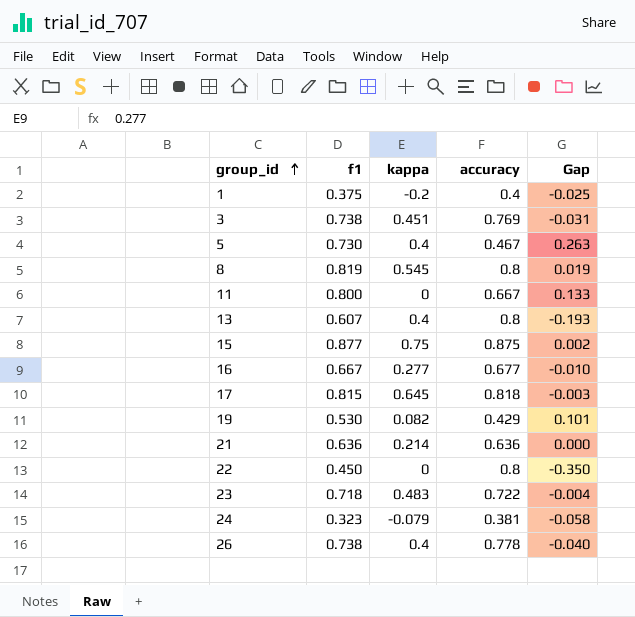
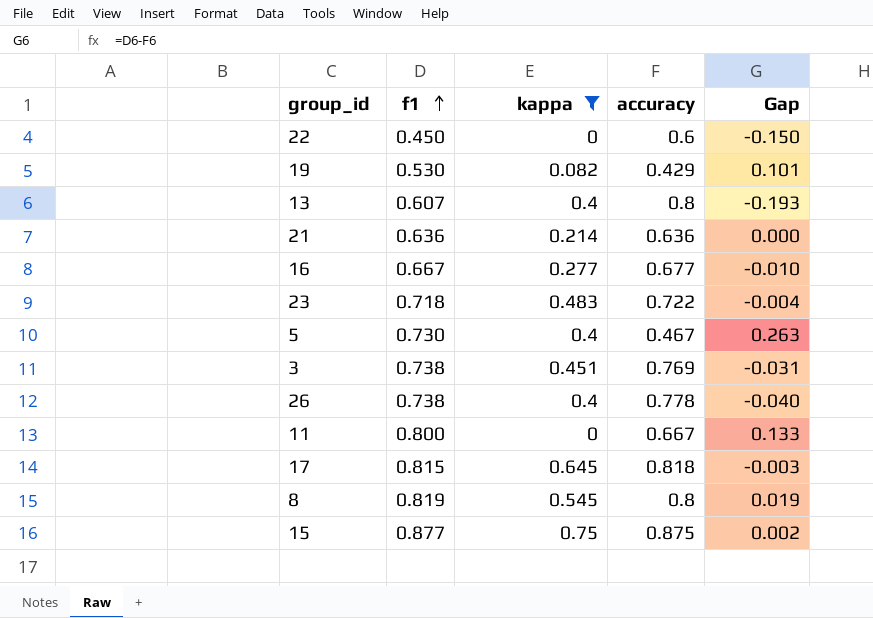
filter: none -> kappa >= 0
row order: group_id ascending -> f1 ascending
22 | accuracy: 0.8 -> 0.6
22 | Gap: -0.350 -> -0.150

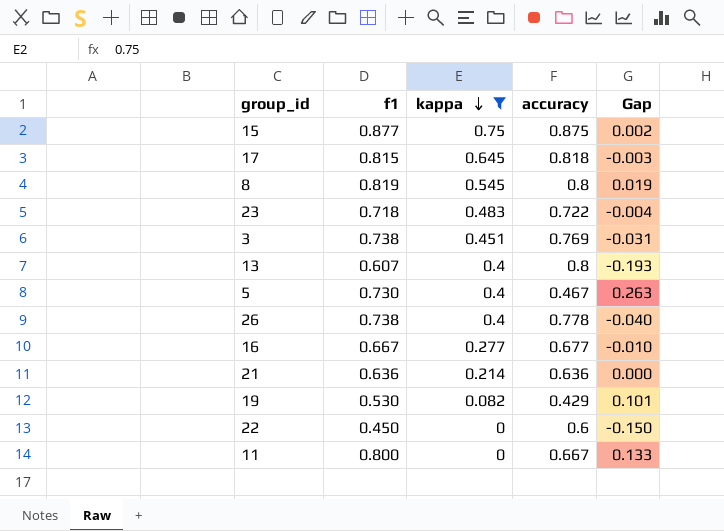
row order: f1 ascending -> kappa descending

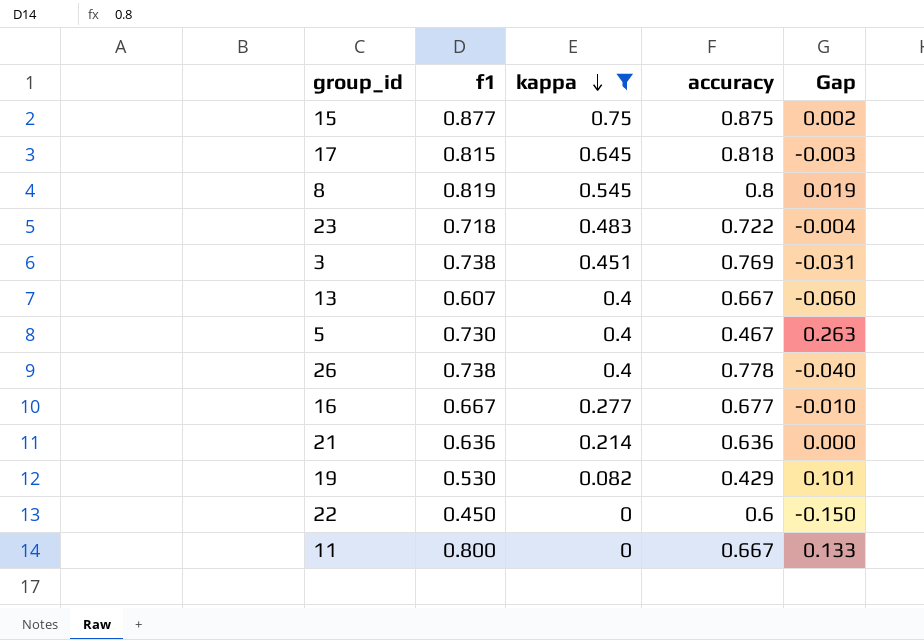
13 | accuracy: 0.8 -> 0.667
13 | Gap: -0.193 -> -0.060

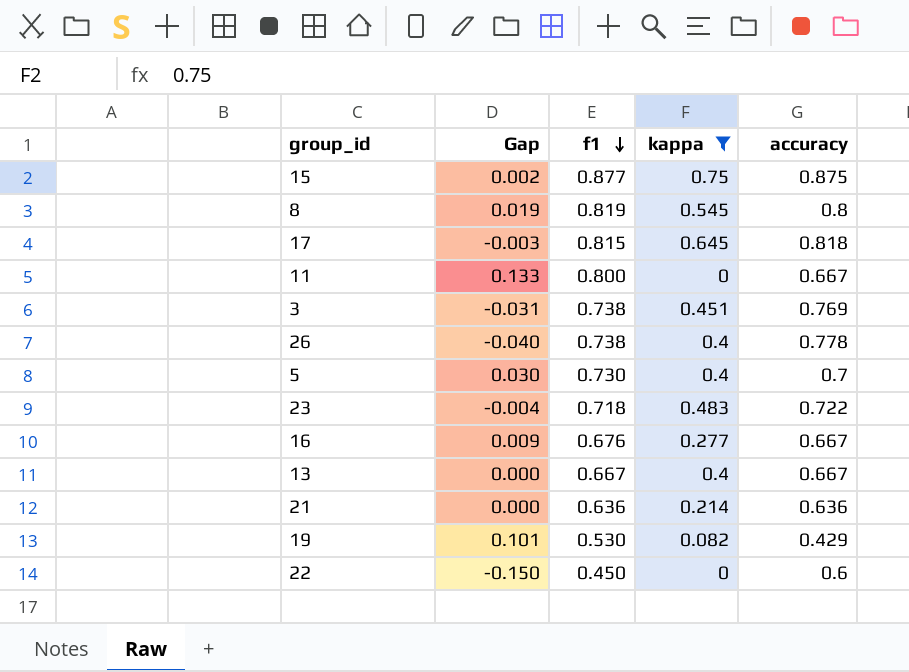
row order: kappa descending -> f1 descending
column Gap | position: 5 -> 2
5 | Gap: 0.263 -> 0.030
5 | accuracy: 0.467 -> 0.7
16 | Gap: -0.010 -> 0.009
16 | f1: 0.667 -> 0.676
16 | accuracy: 0.677 -> 0.667
13 | Gap: -0.060 -> 0.000
13 | f1: 0.607 -> 0.667

